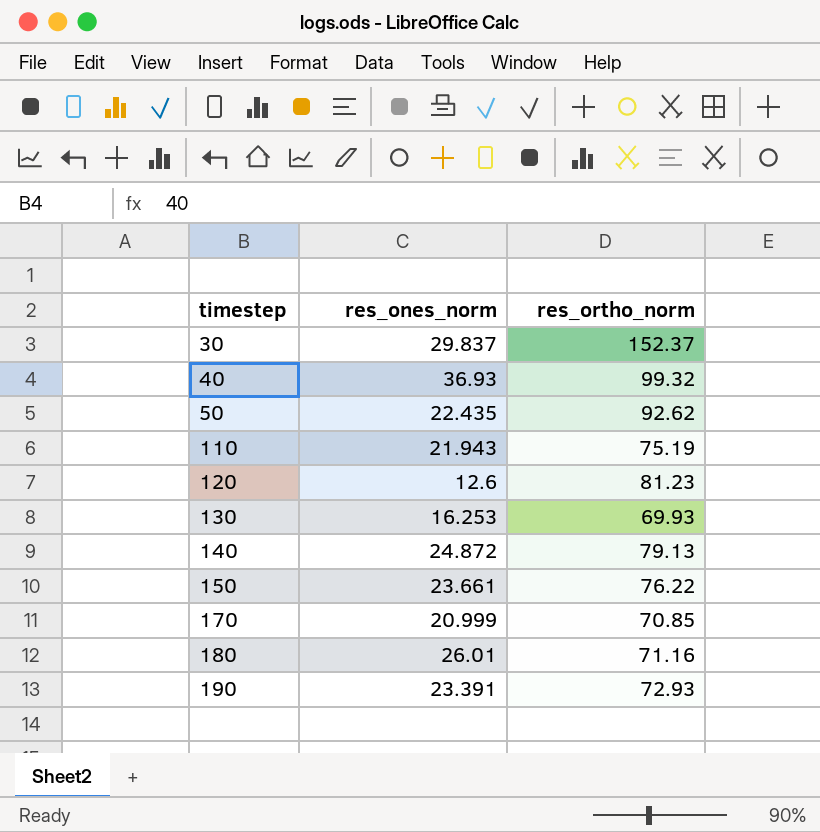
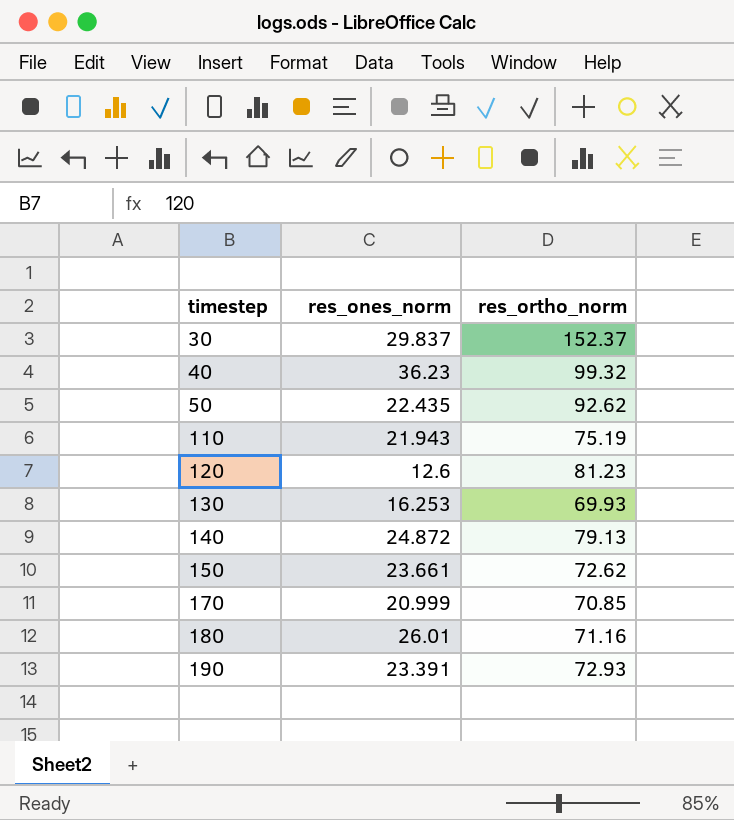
40 | res_ones_norm: 36.93 -> 36.23
150 | res_ortho_norm: 76.22 -> 72.62

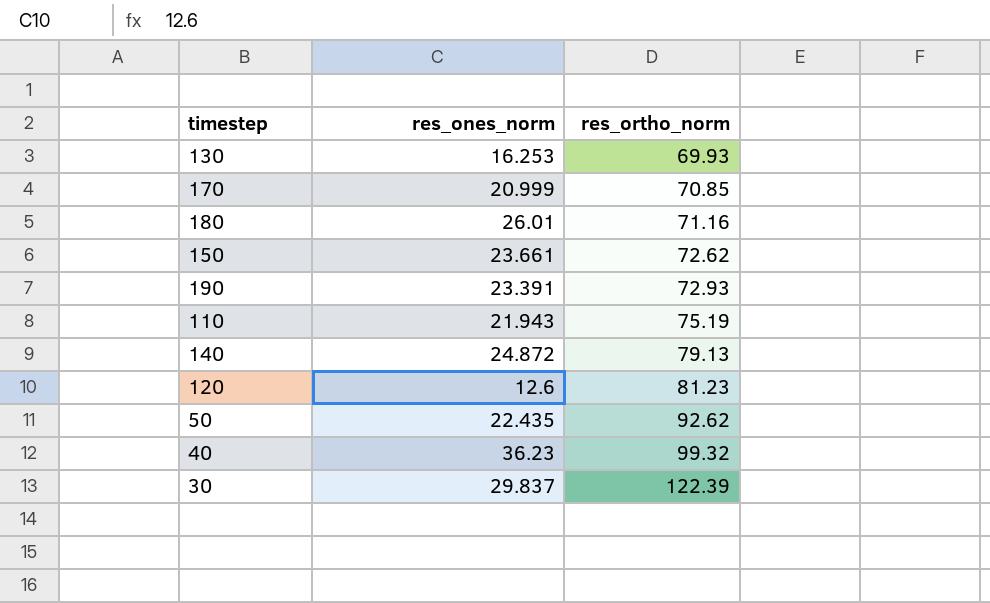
row order: timestep ascending -> res_ortho_norm ascending
30 | res_ortho_norm: 152.37 -> 122.39

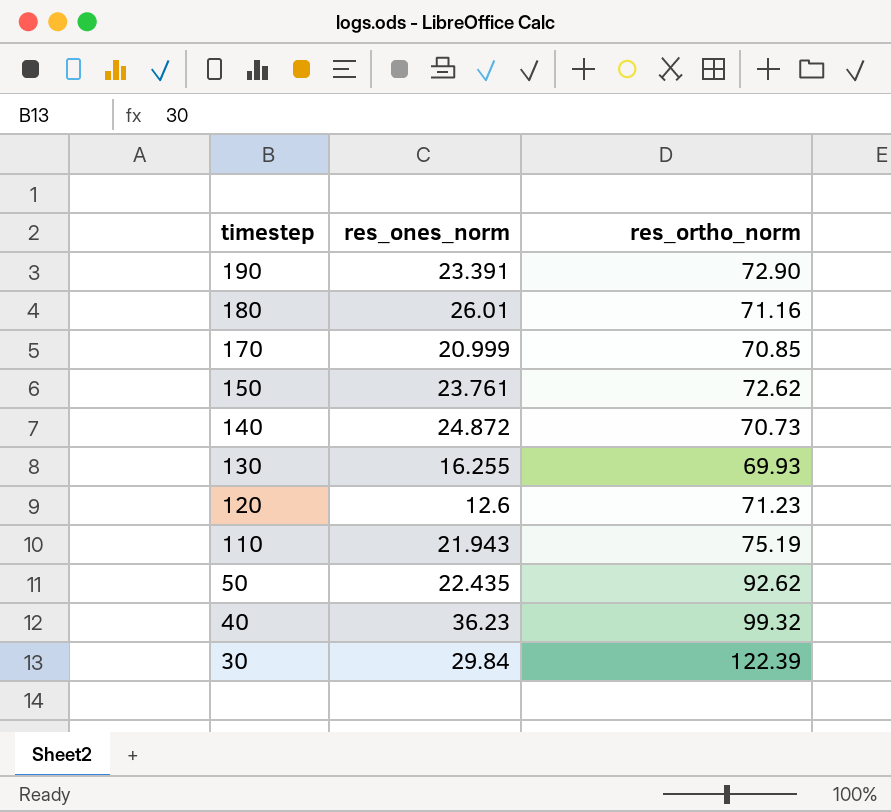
row order: res_ortho_norm ascending -> timestep descending
190 | res_ortho_norm: 72.93 -> 72.90
150 | res_ones_norm: 23.661 -> 23.761
140 | res_ortho_norm: 79.13 -> 70.73
130 | res_ones_norm: 16.253 -> 16.255
120 | res_ortho_norm: 81.23 -> 71.23
30 | res_ones_norm: 29.837 -> 29.84

